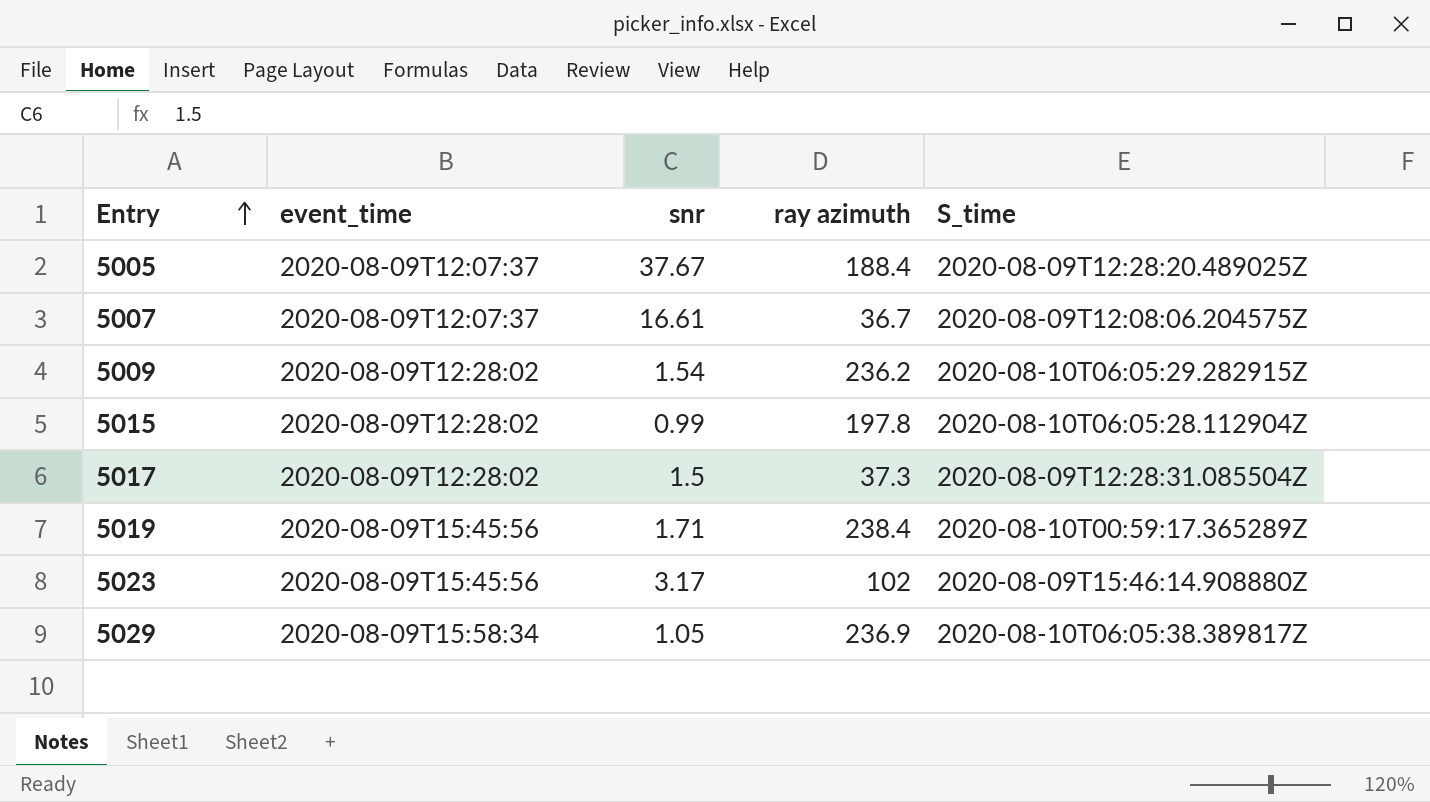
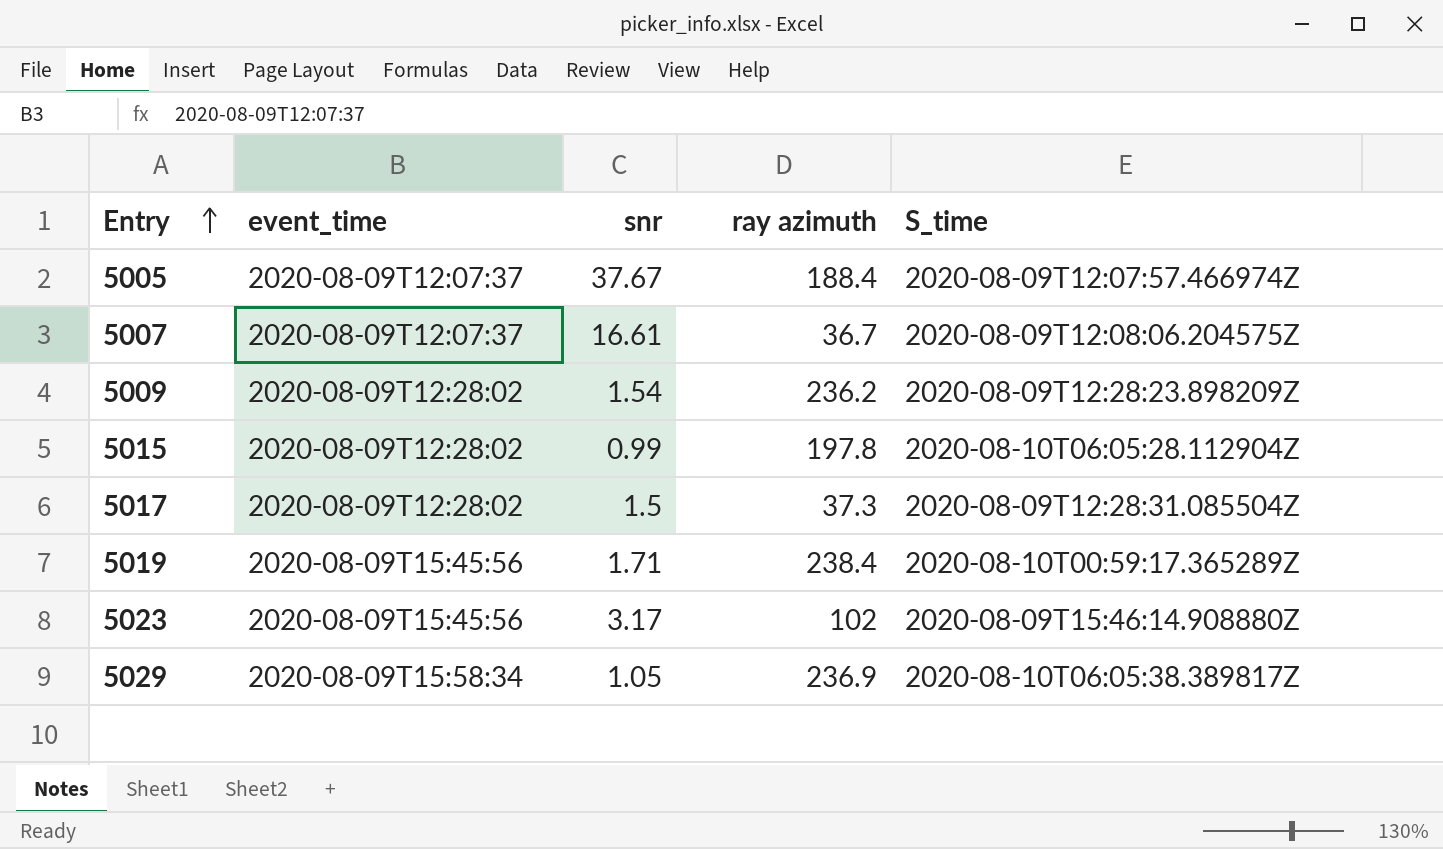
5005 | S_time: 2020-08-09T12:28:20.489025Z -> 2020-08-09T12:07:57.466974Z
5009 | S_time: 2020-08-10T06:05:29.282915Z -> 2020-08-09T12:28:23.898209Z

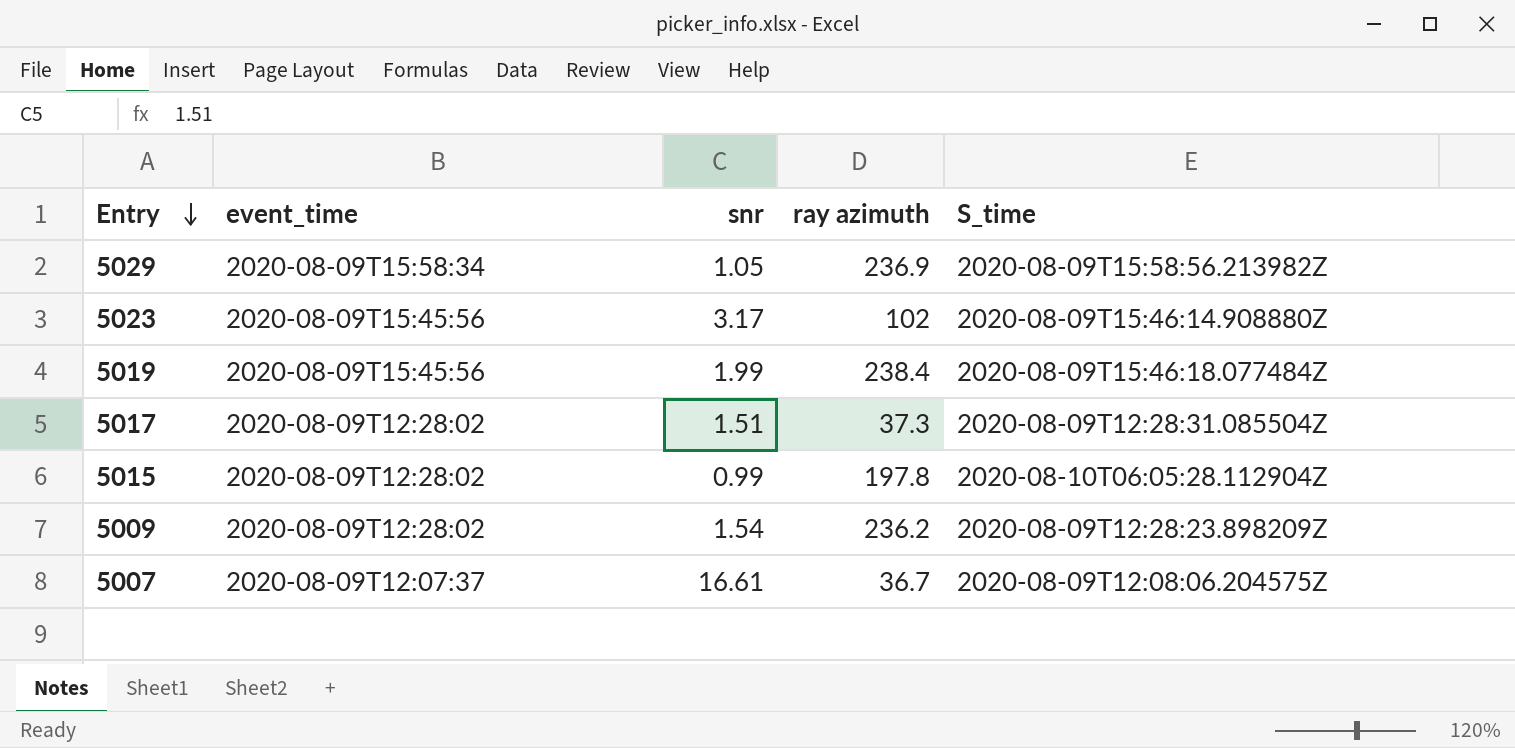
row order: Entry ascending -> Entry descending
row 5005: 2020-08-09T12:07:37 | 37.67 | 188.4 | 2020-08-09T12:07:57.466974Z -> none
5029 | S_time: 2020-08-10T06:05:38.389817Z -> 2020-08-09T15:58:56.213982Z
5019 | snr: 1.71 -> 1.99
5019 | S_time: 2020-08-10T00:59:17.365289Z -> 2020-08-09T15:46:18.077484Z
5017 | snr: 1.5 -> 1.51

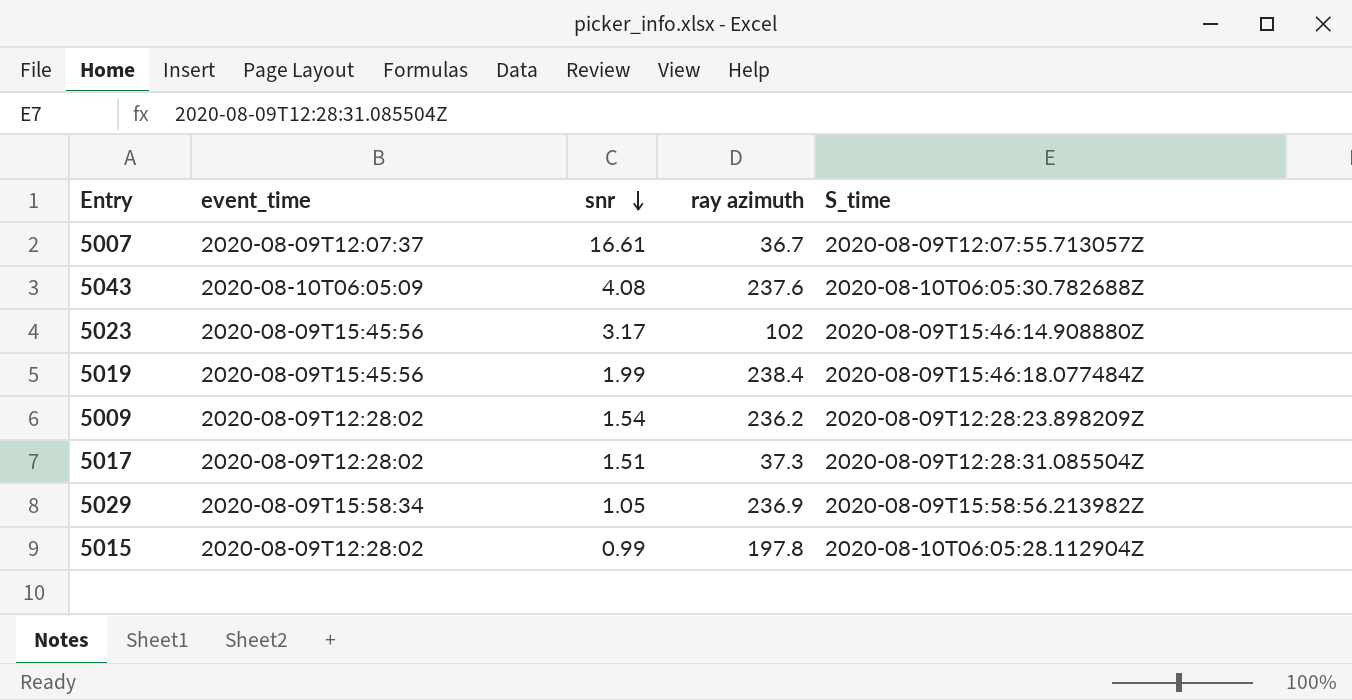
row order: Entry descending -> snr descending
5007 | S_time: 2020-08-09T12:08:06.204575Z -> 2020-08-09T12:07:55.713057Z
row 5043: none -> 2020-08-10T06:05:09 | 4.08 | 237.6 | 2020-08-10T06:05:30.782688Z

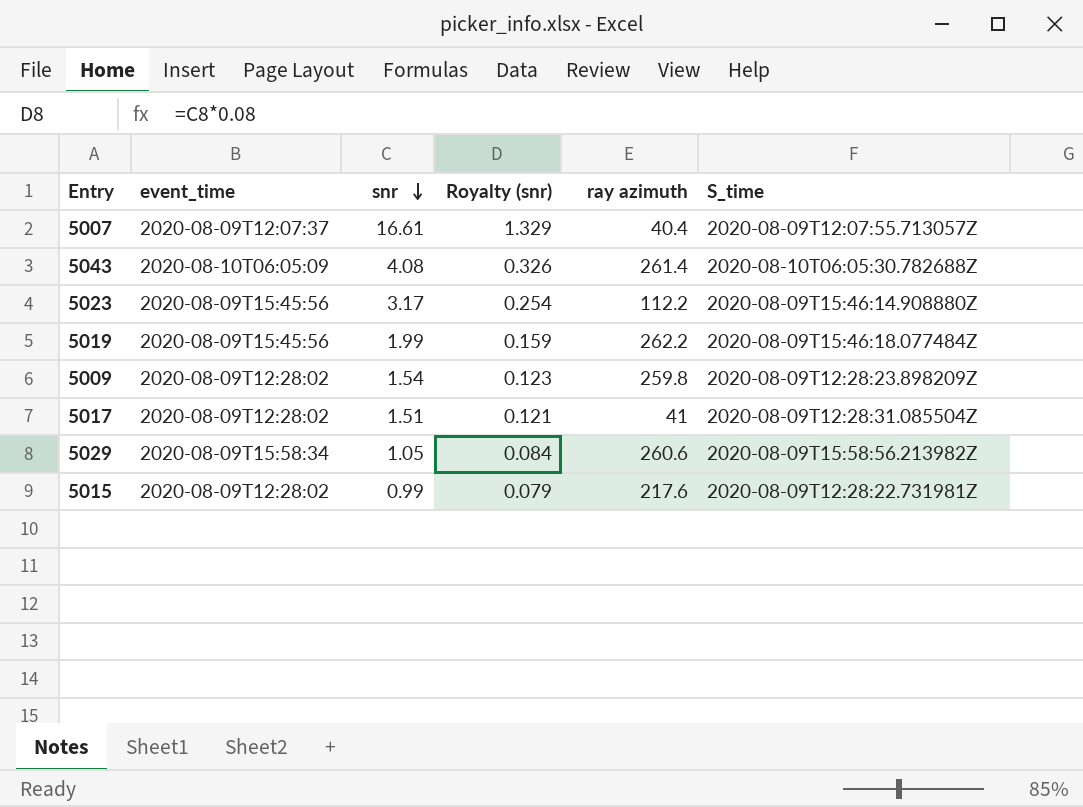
column Royalty (snr) | formula: none -> [snr] * 0.08
5007 | ray azimuth: 36.7 -> 40.4
5043 | ray azimuth: 237.6 -> 261.4
5023 | ray azimuth: 102 -> 112.2
5019 | ray azimuth: 238.4 -> 262.2
5009 | ray azimuth: 236.2 -> 259.8
5017 | ray azimuth: 37.3 -> 41
5029 | ray azimuth: 236.9 -> 260.6
5015 | ray azimuth: 197.8 -> 217.6
5015 | S_time: 2020-08-10T06:05:28.112904Z -> 2020-08-09T12:28:22.731981Z

